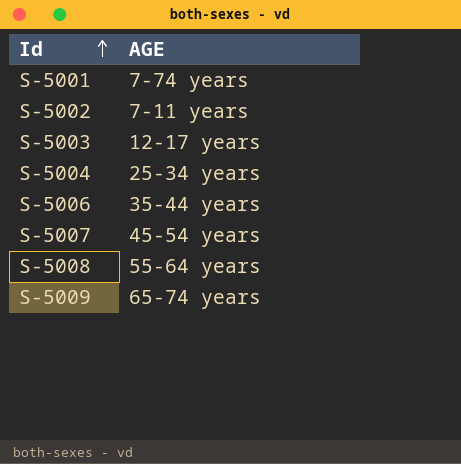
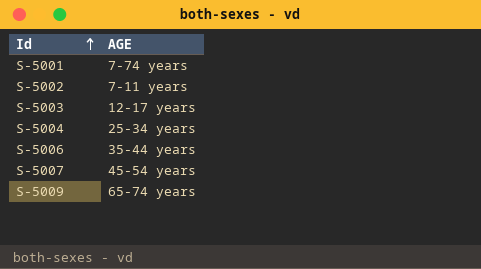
row S-5008: 55-64 years -> none

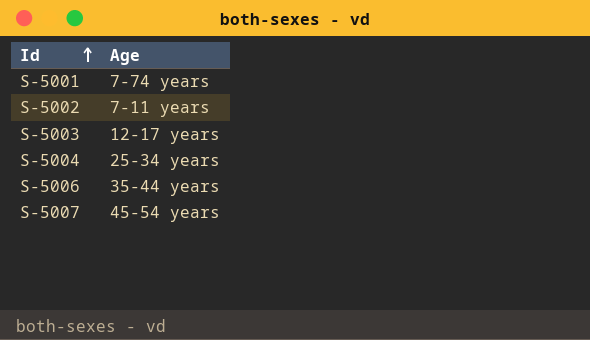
column name: AGE -> Age
row S-5009: 65-74 years -> none

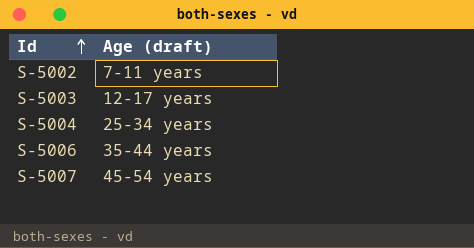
column name: Age -> Age (draft)
row S-5001: 7-74 years -> none

